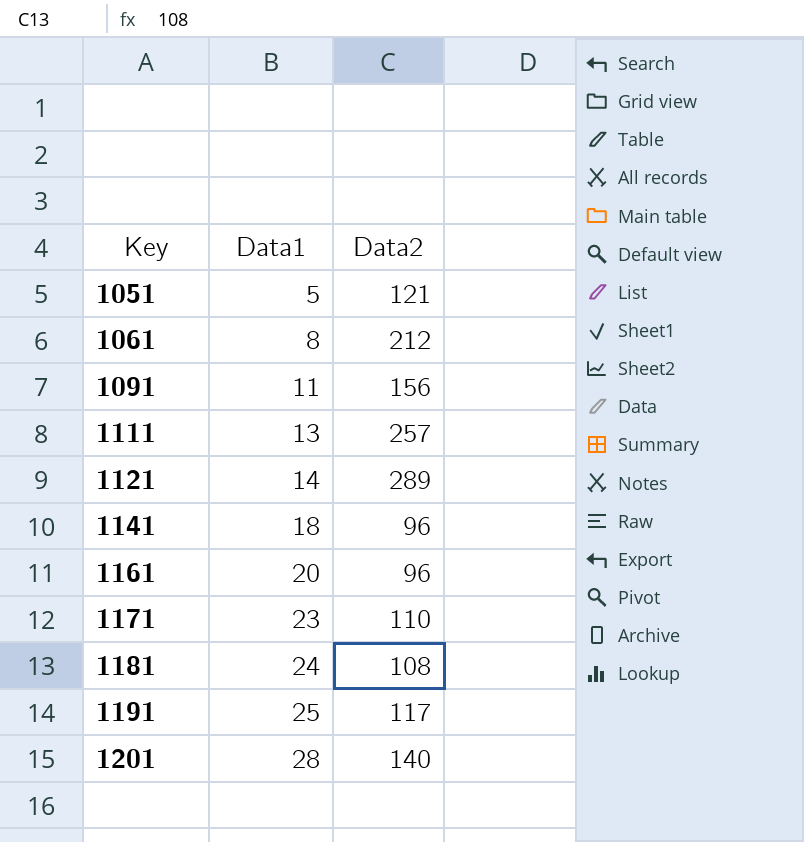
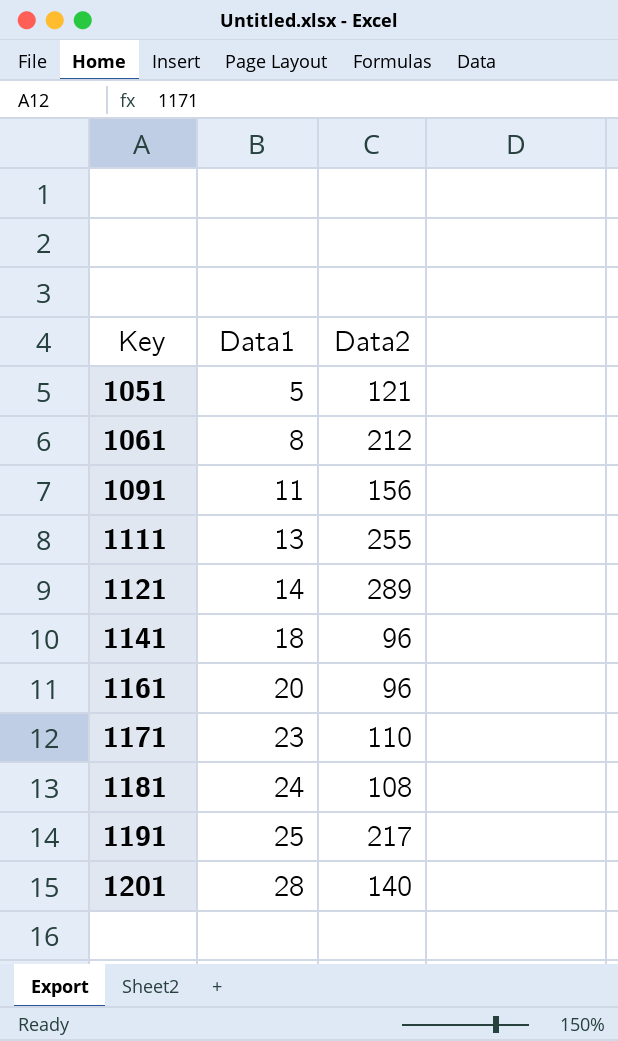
1111 | Data2: 257 -> 255
1191 | Data2: 117 -> 217

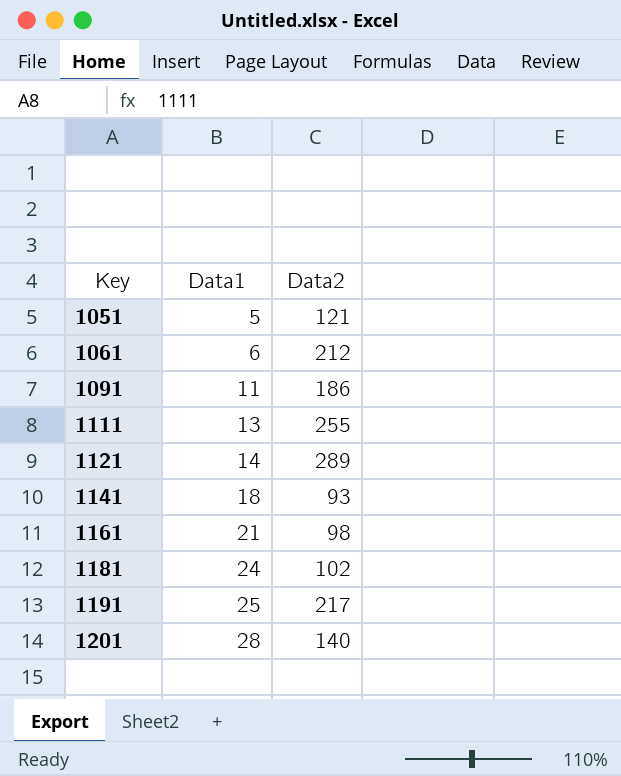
row 1171: 23 | 110 -> none
1061 | Data1: 8 -> 6
1091 | Data2: 156 -> 186
1141 | Data2: 96 -> 93
1161 | Data1: 20 -> 21
1161 | Data2: 96 -> 98
1181 | Data2: 108 -> 102

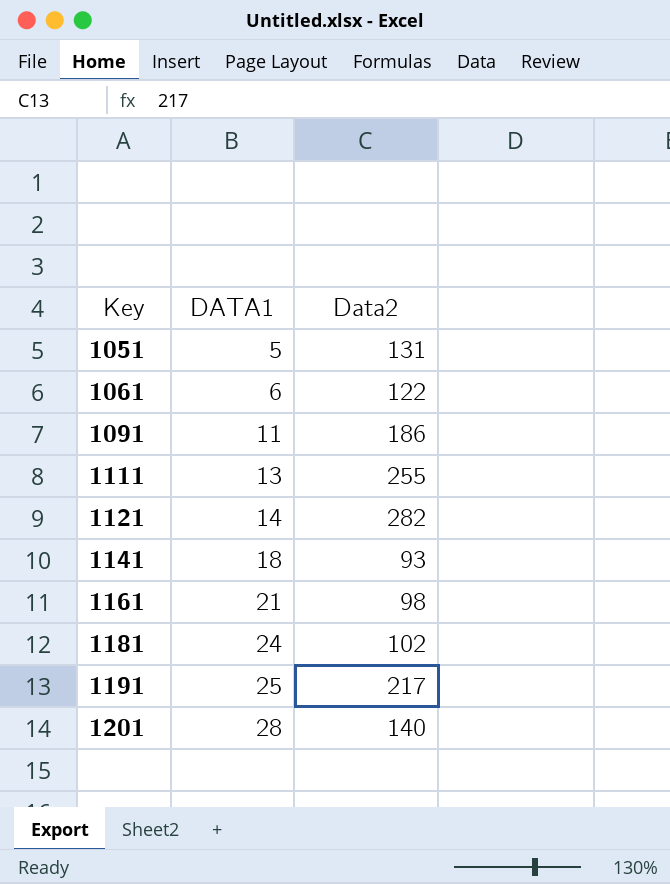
column name: Data1 -> DATA1
1051 | Data2: 121 -> 131
1061 | Data2: 212 -> 122
1121 | Data2: 289 -> 282

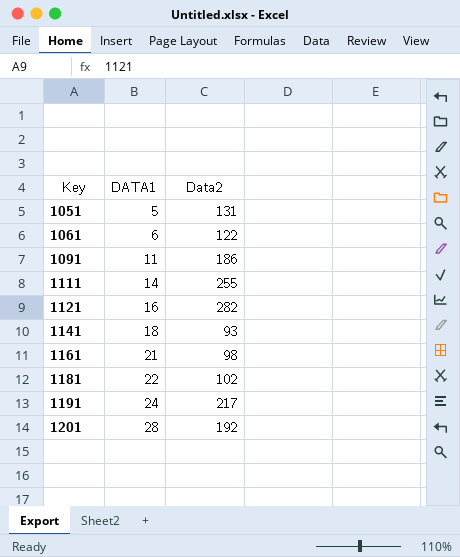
1111 | DATA1: 13 -> 14
1121 | DATA1: 14 -> 16
1181 | DATA1: 24 -> 22
1191 | DATA1: 25 -> 24
1201 | Data2: 140 -> 192

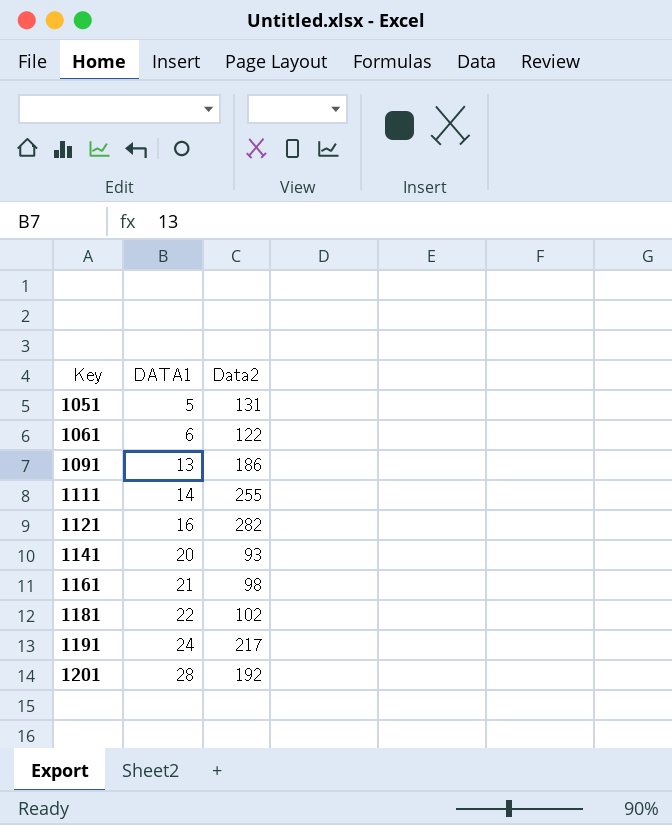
1091 | DATA1: 11 -> 13
1141 | DATA1: 18 -> 20

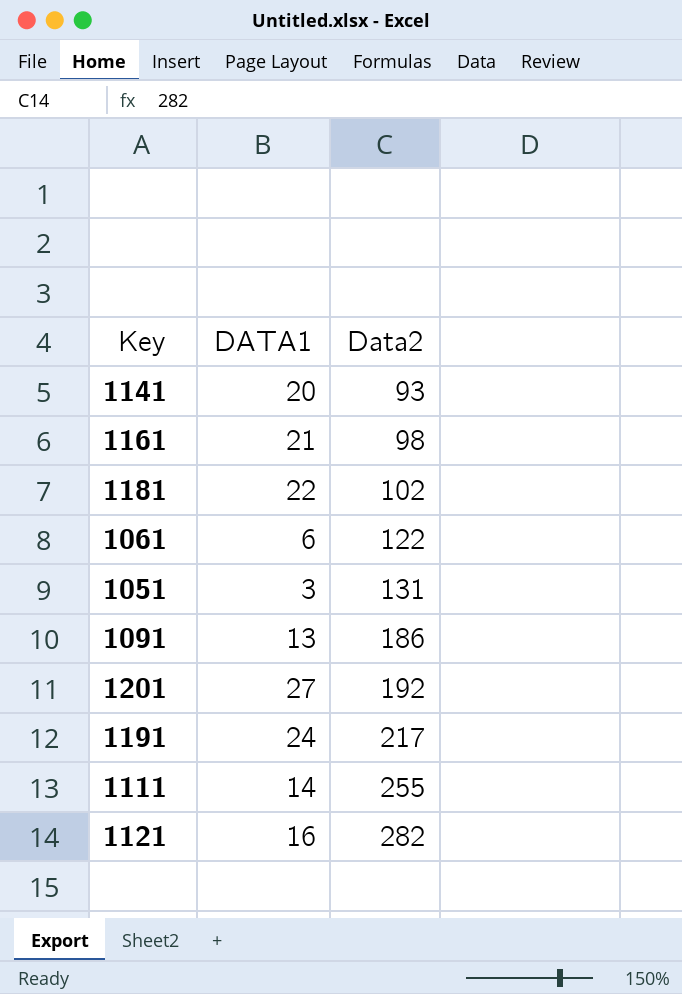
row order: Key ascending -> Data2 ascending
1051 | DATA1: 5 -> 3
1201 | DATA1: 28 -> 27

